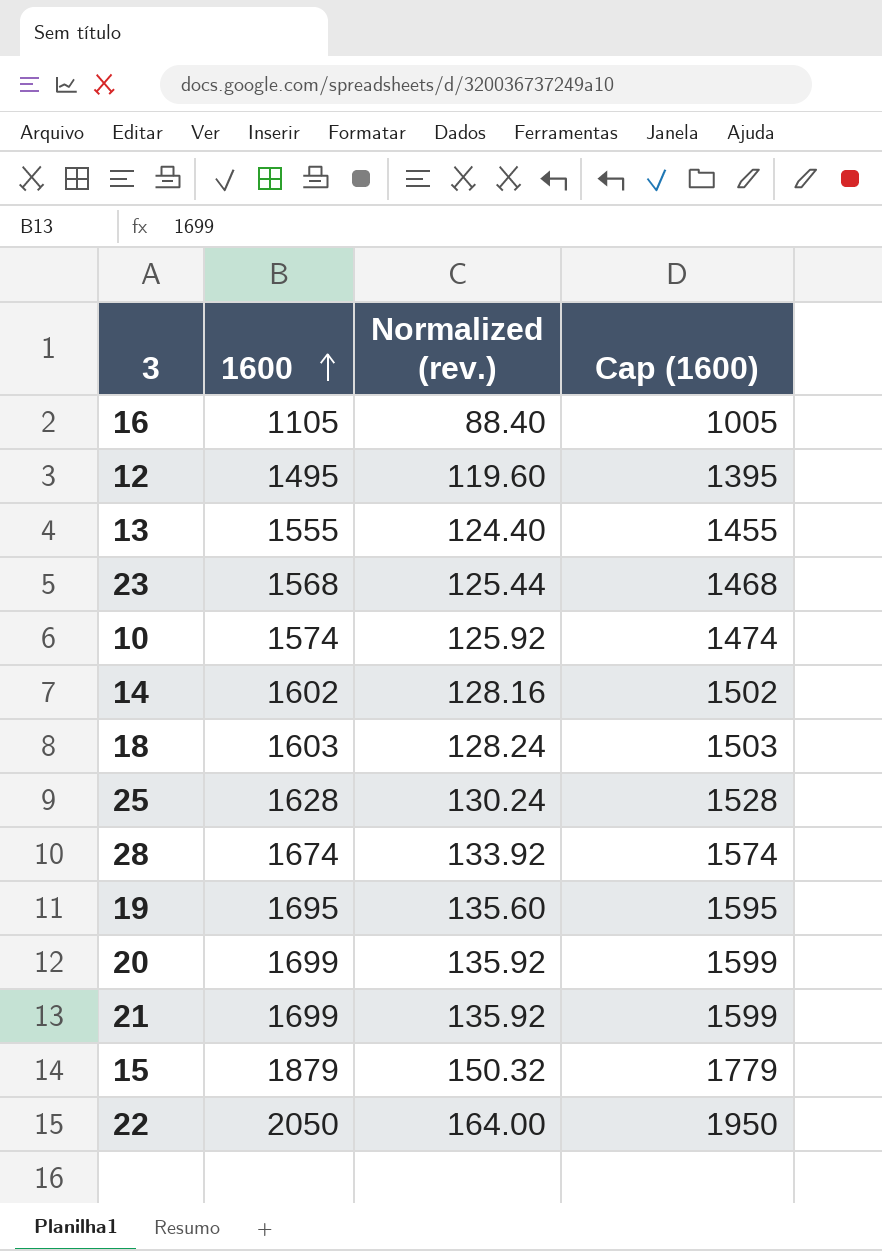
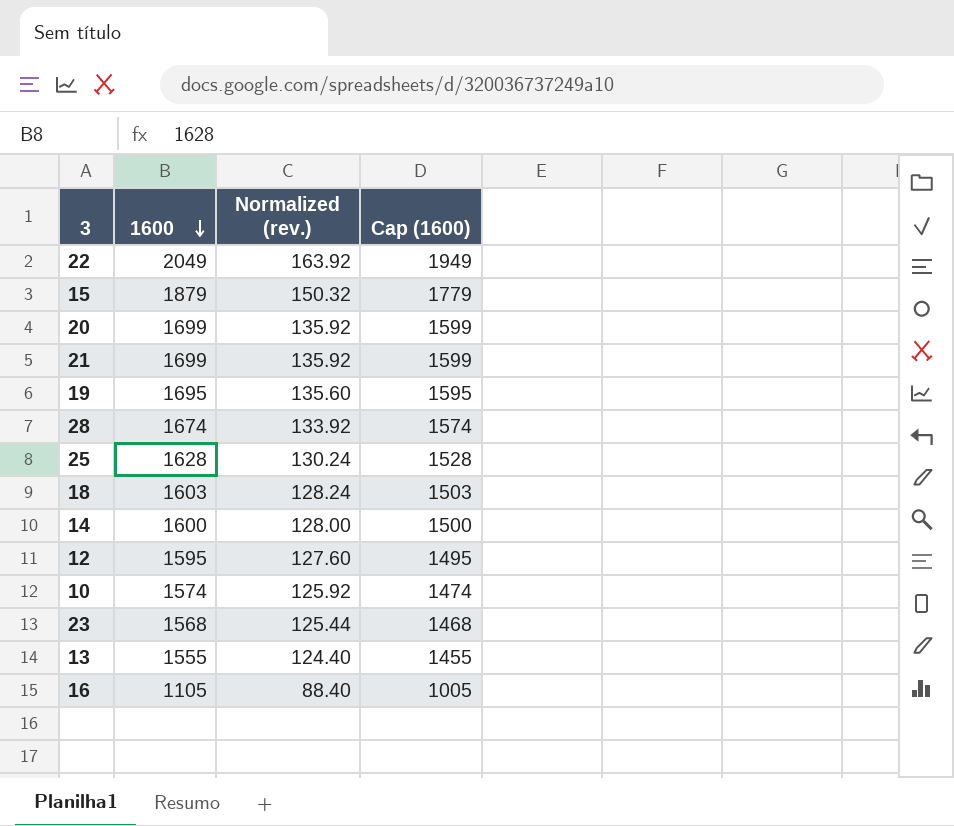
row order: 1600 ascending -> 1600 descending
22 | 1600: 2050 -> 2049
22 | Normalized (rev.): 164.00 -> 163.92
22 | Cap (1600): 1950 -> 1949
14 | 1600: 1602 -> 1600
14 | Normalized (rev.): 128.16 -> 128.00
14 | Cap (1600): 1502 -> 1500
12 | 1600: 1495 -> 1595
12 | Normalized (rev.): 119.60 -> 127.60
12 | Cap (1600): 1395 -> 1495

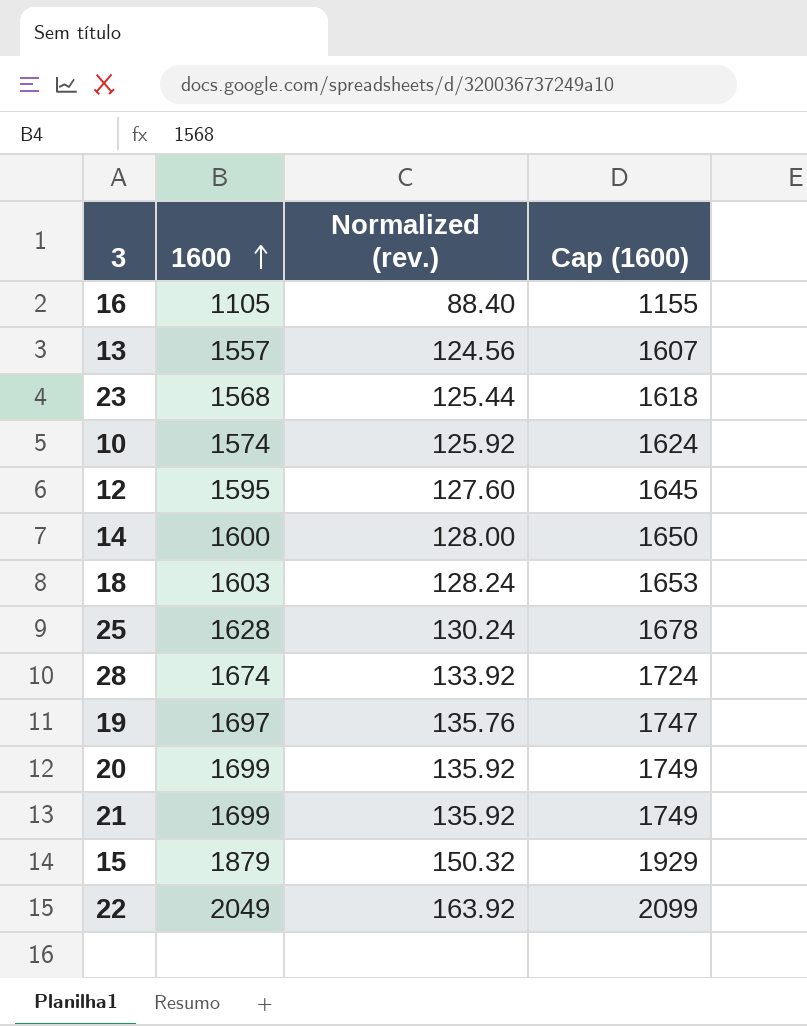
row order: 1600 descending -> 1600 ascending
column Cap (1600) | formula: [1600] - 100 -> [1600] + 50
13 | 1600: 1555 -> 1557
13 | Normalized (rev.): 124.40 -> 124.56
19 | 1600: 1695 -> 1697
19 | Normalized (rev.): 135.60 -> 135.76

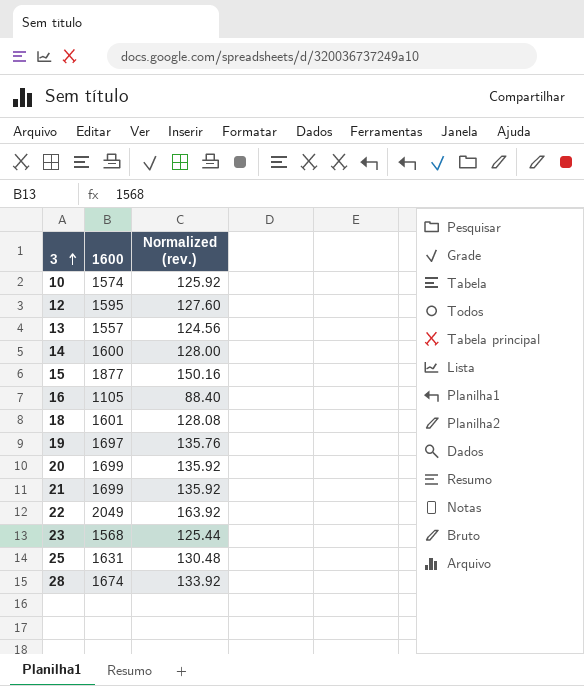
row order: 1600 ascending -> 3 ascending
column Cap (1600) | formula: [1600] + 50 -> none
15 | 1600: 1879 -> 1877
15 | Normalized (rev.): 150.32 -> 150.16
18 | 1600: 1603 -> 1601
18 | Normalized (rev.): 128.24 -> 128.08
25 | 1600: 1628 -> 1631
25 | Normalized (rev.): 130.24 -> 130.48

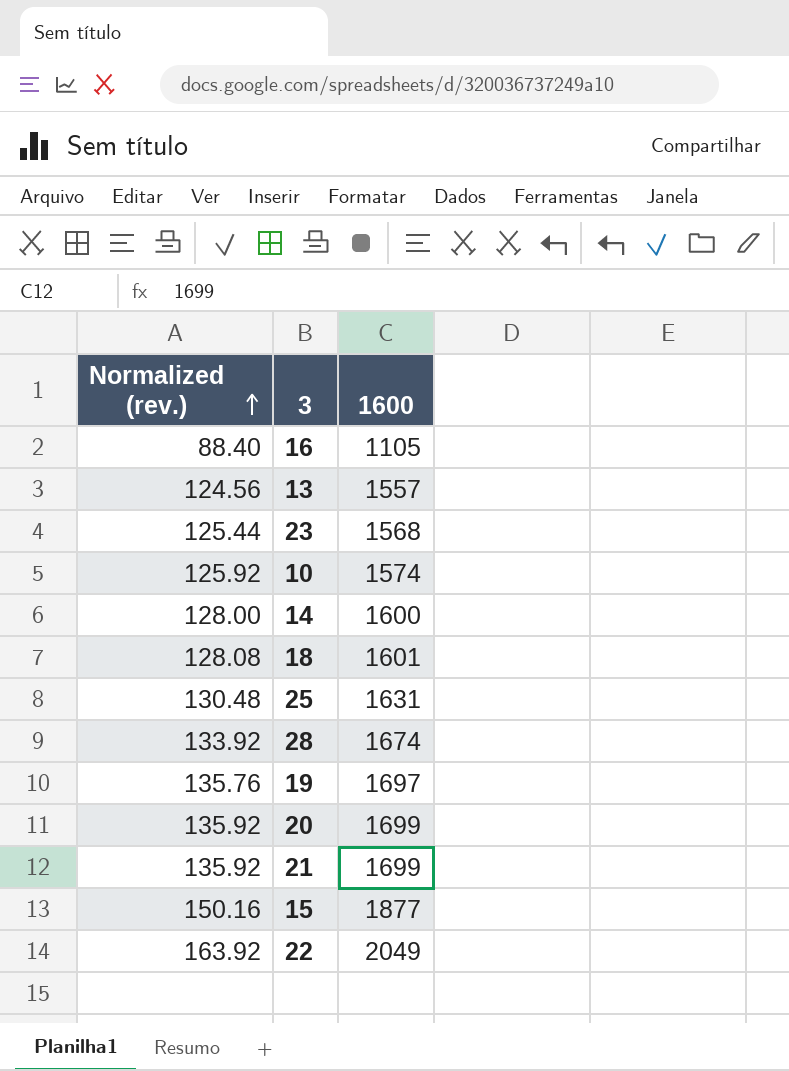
row order: 3 ascending -> Normalized (rev.) ascending
column Normalized (rev.) | position: 3 -> 1
row 12: 1595 | 127.60 -> none

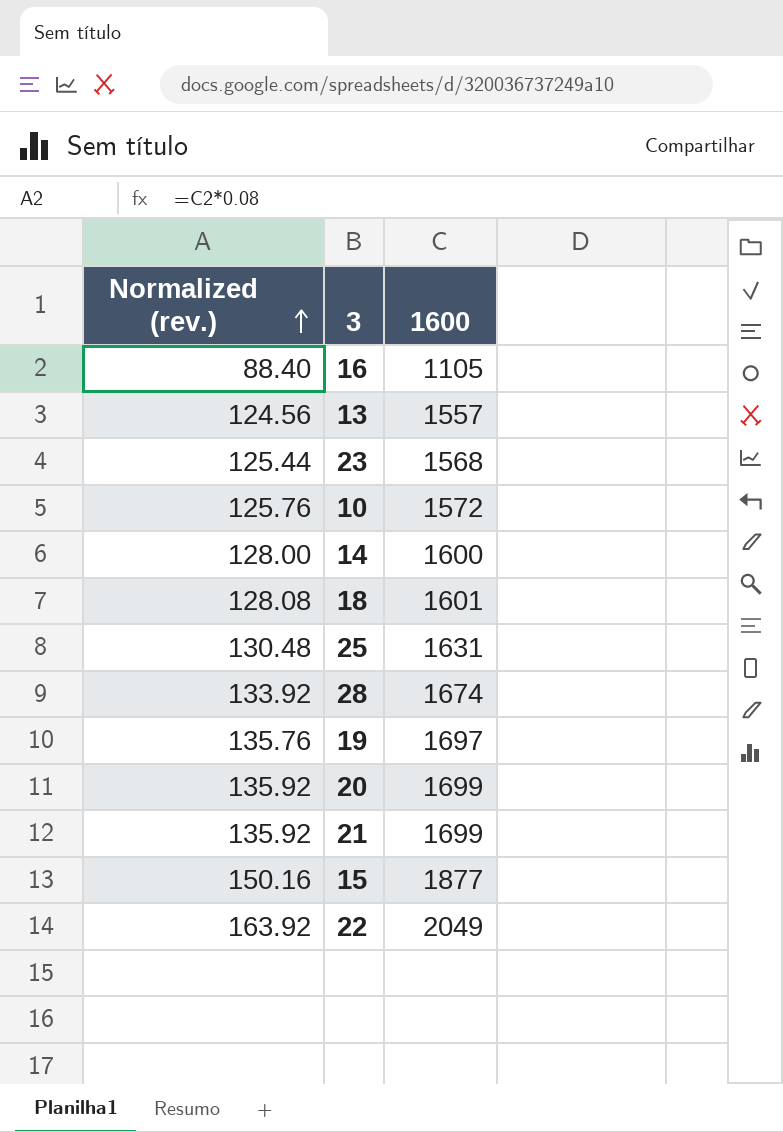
10 | Normalized (rev.): 125.92 -> 125.76
10 | 1600: 1574 -> 1572

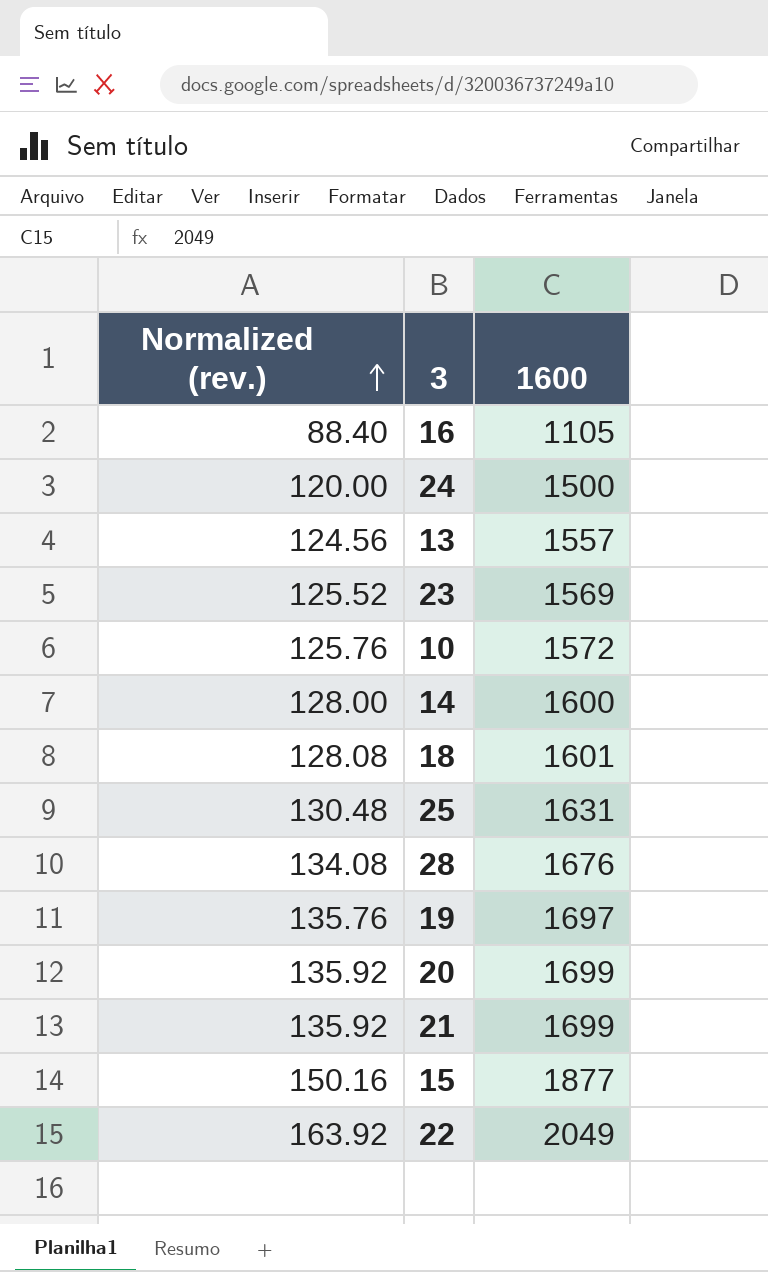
row 24: none -> 120.00 | 1500
23 | Normalized (rev.): 125.44 -> 125.52
23 | 1600: 1568 -> 1569
28 | Normalized (rev.): 133.92 -> 134.08
28 | 1600: 1674 -> 1676

